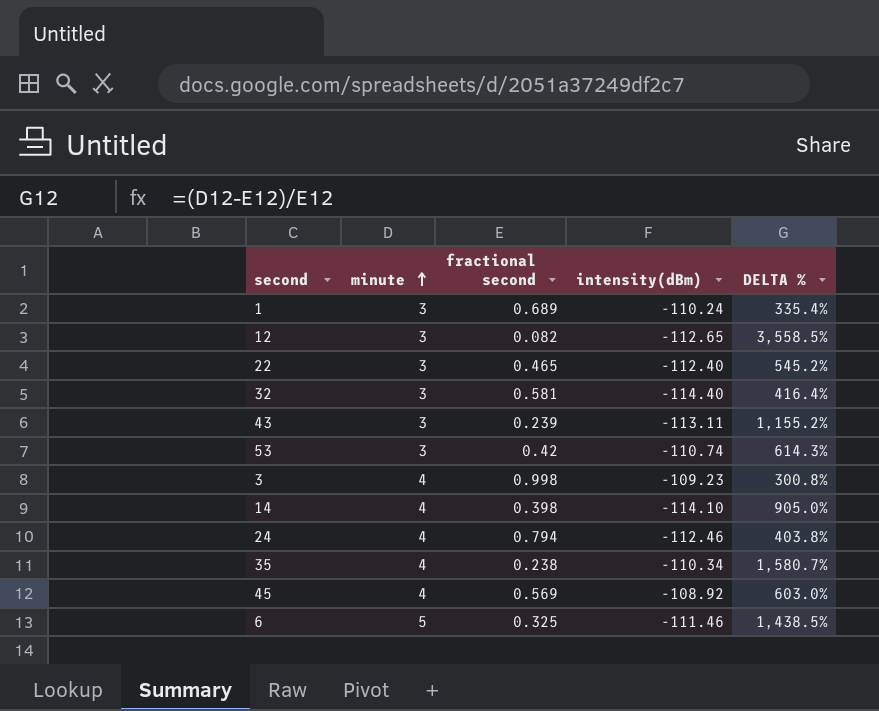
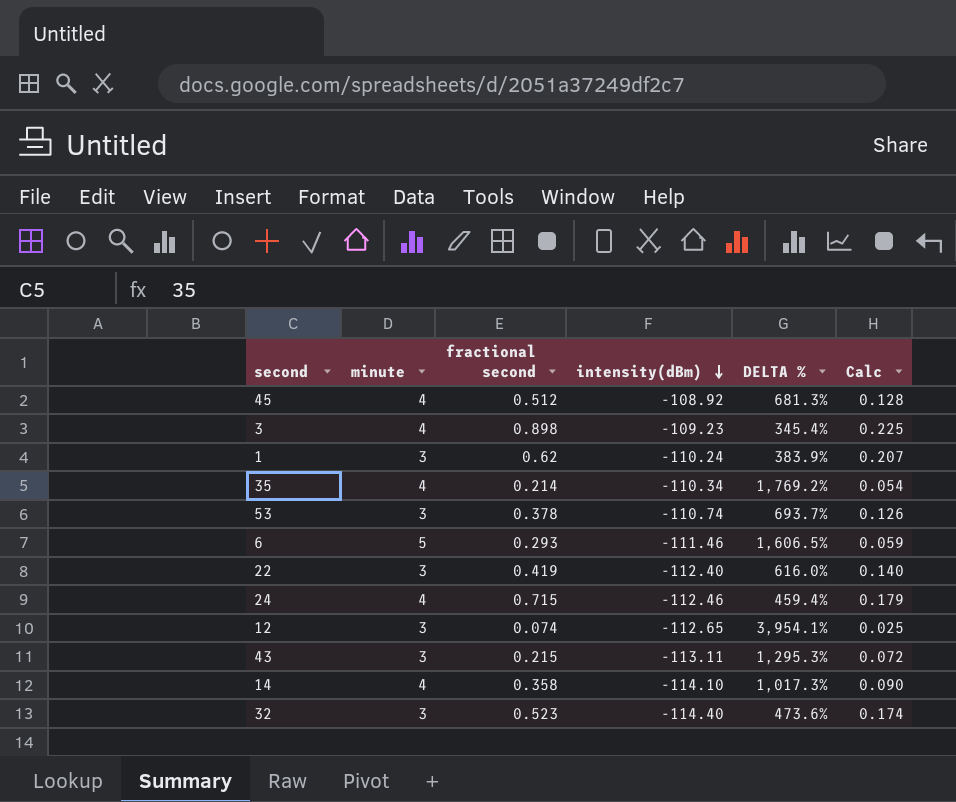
row order: minute ascending -> intensity(dBm) descending
column Calc | formula: none -> [fractional second] / [minute]
45 | fractional second: 0.569 -> 0.512
45 | DELTA %: 603.0% -> 681.3%
3 | fractional second: 0.998 -> 0.898
3 | DELTA %: 300.8% -> 345.4%
1 | fractional second: 0.689 -> 0.62
1 | DELTA %: 335.4% -> 383.9%
35 | fractional second: 0.238 -> 0.214
35 | DELTA %: 1,580.7% -> 1,769.2%
53 | fractional second: 0.42 -> 0.378
53 | DELTA %: 614.3% -> 693.7%
6 | fractional second: 0.325 -> 0.293
6 | DELTA %: 1,438.5% -> 1,606.5%
22 | fractional second: 0.465 -> 0.419
22 | DELTA %: 545.2% -> 616.0%
24 | fractional second: 0.794 -> 0.715
24 | DELTA %: 403.8% -> 459.4%
12 | fractional second: 0.082 -> 0.074
12 | DELTA %: 3,558.5% -> 3,954.1%
43 | fractional second: 0.239 -> 0.215
43 | DELTA %: 1,155.2% -> 1,295.3%
14 | fractional second: 0.398 -> 0.358
14 | DELTA %: 905.0% -> 1,017.3%
32 | fractional second: 0.581 -> 0.523
32 | DELTA %: 416.4% -> 473.6%

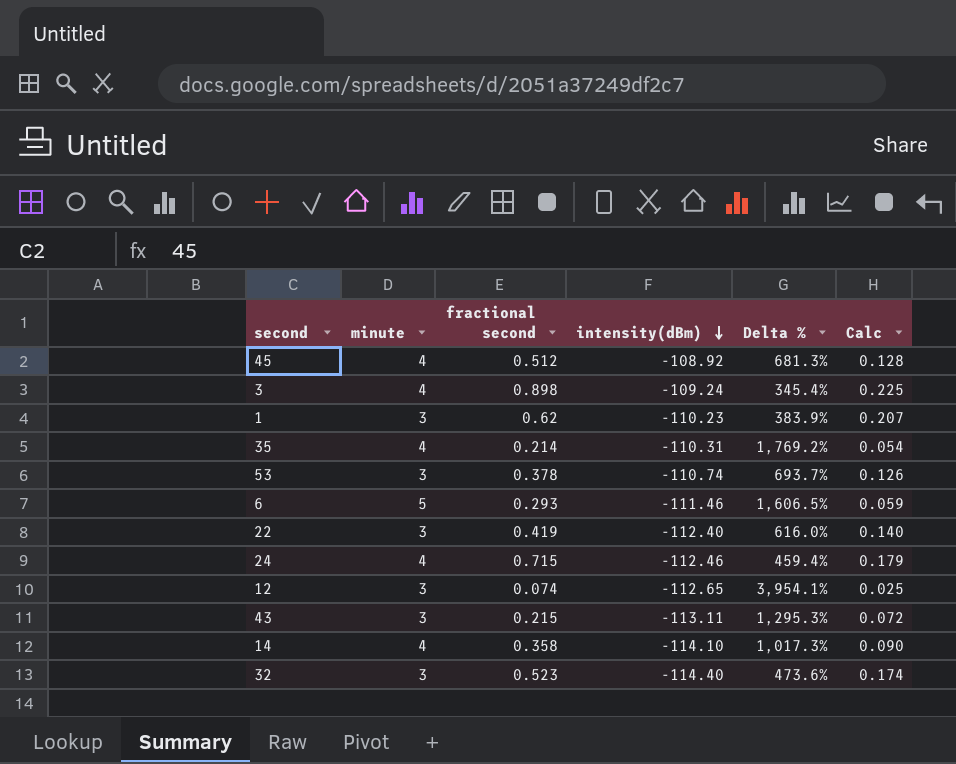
column name: DELTA % -> Delta %
3 | intensity(dBm): -109.23 -> -109.24
1 | intensity(dBm): -110.24 -> -110.23
35 | intensity(dBm): -110.34 -> -110.31

